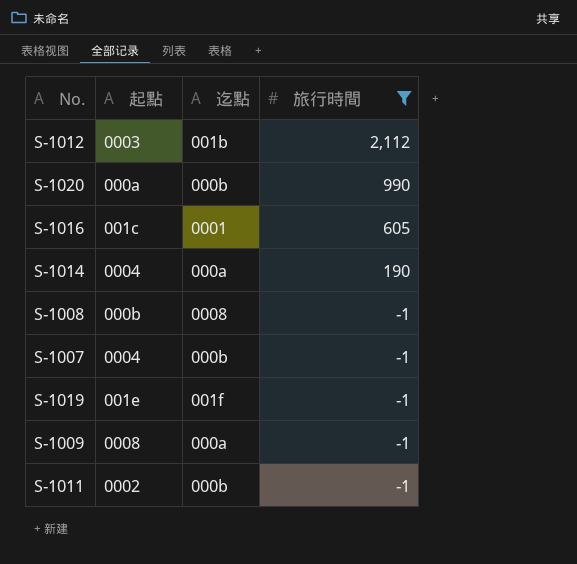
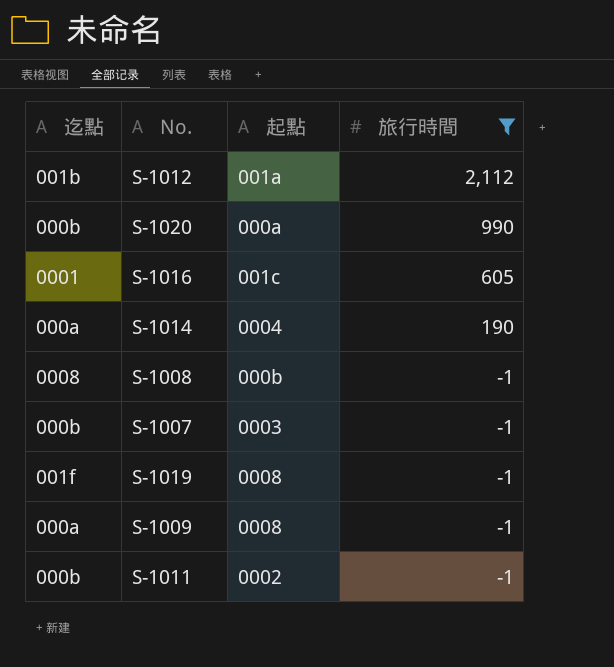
column 迄點 | position: 3 -> 1
S-1012 | 起點: 0003 -> 001a
S-1007 | 起點: 0004 -> 0003
S-1019 | 起點: 001e -> 0008

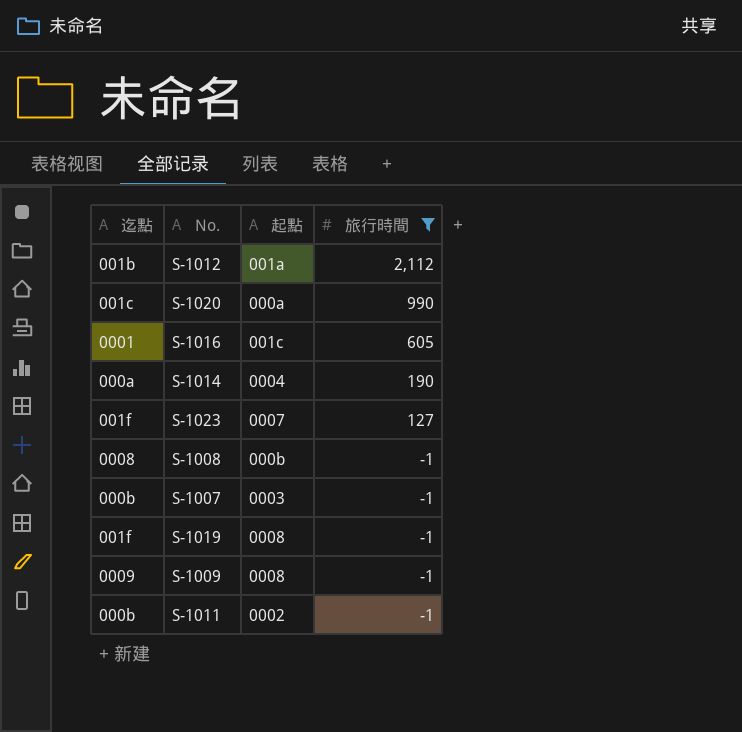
S-1020 | 迄點: 000b -> 001c
row S-1023: none -> 001f | 0007 | 127
S-1009 | 迄點: 000a -> 0009

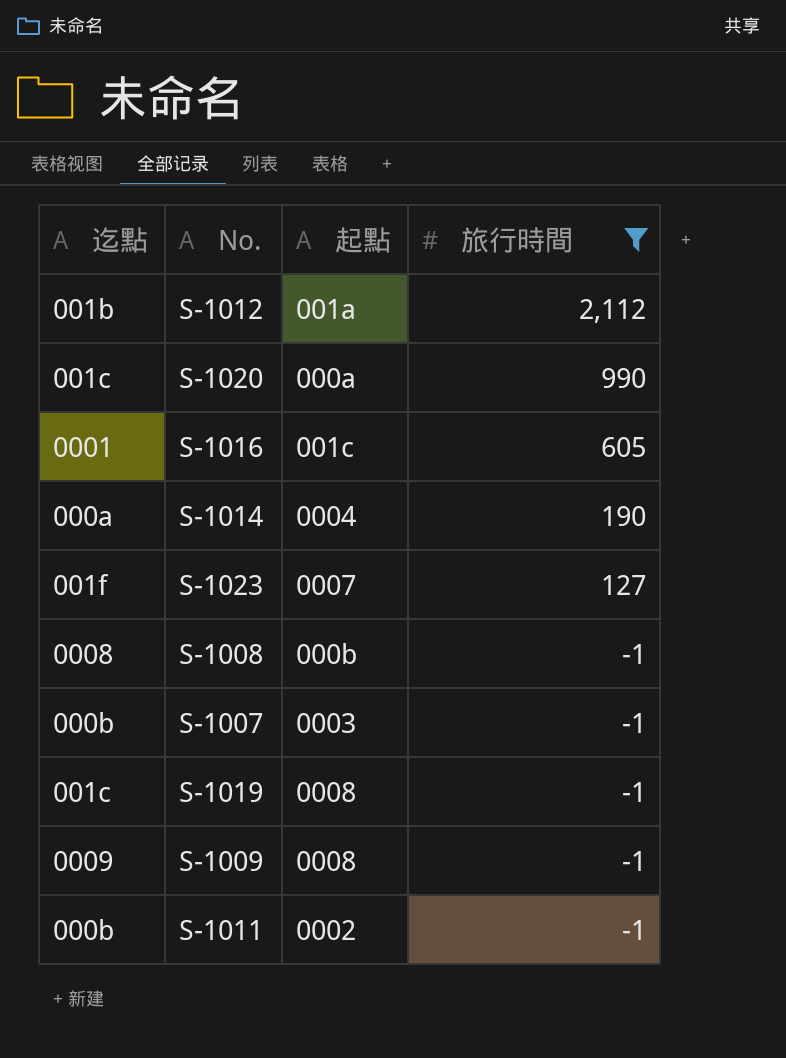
S-1019 | 迄點: 001f -> 001c

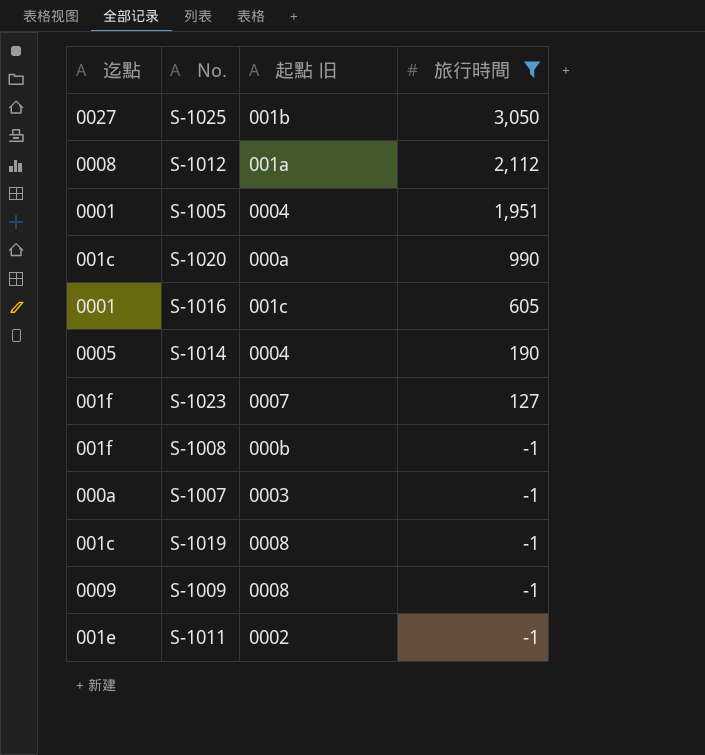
column name: 起點 -> 起點 旧
row S-1025: none -> 0027 | 001b | 3,050
S-1012 | 迄點: 001b -> 0008
row S-1005: none -> 0001 | 0004 | 1,951
S-1014 | 迄點: 000a -> 0005
S-1008 | 迄點: 0008 -> 001f
S-1007 | 迄點: 000b -> 000a
S-1011 | 迄點: 000b -> 001e

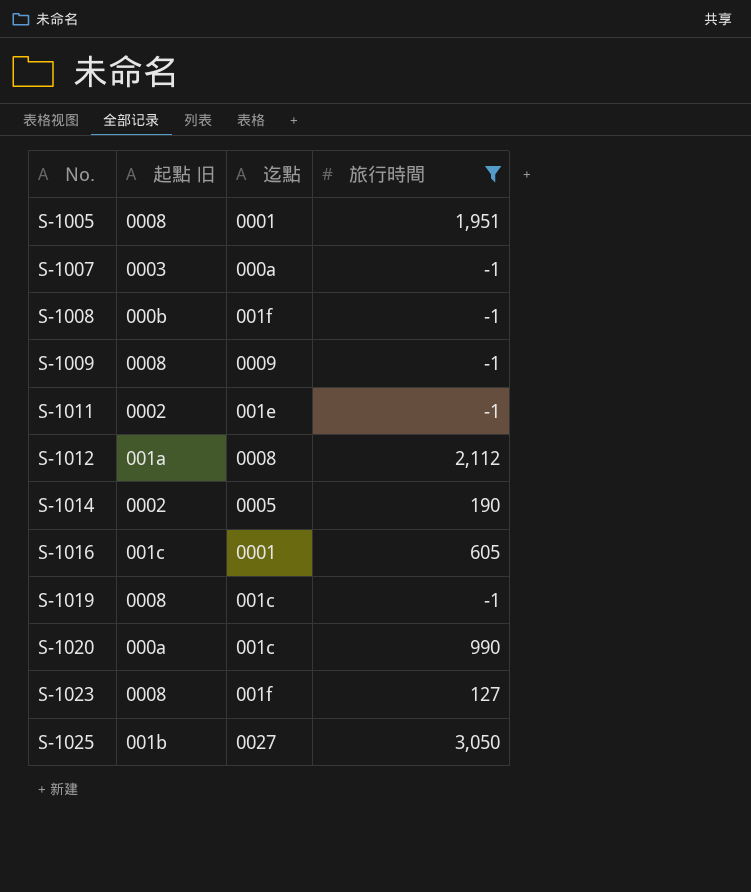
row order: 旅行時間 descending -> No. ascending
column 迄點 | position: 1 -> 3
S-1005 | 起點 旧: 0004 -> 0008
S-1014 | 起點 旧: 0004 -> 0002
S-1023 | 起點 旧: 0007 -> 0008

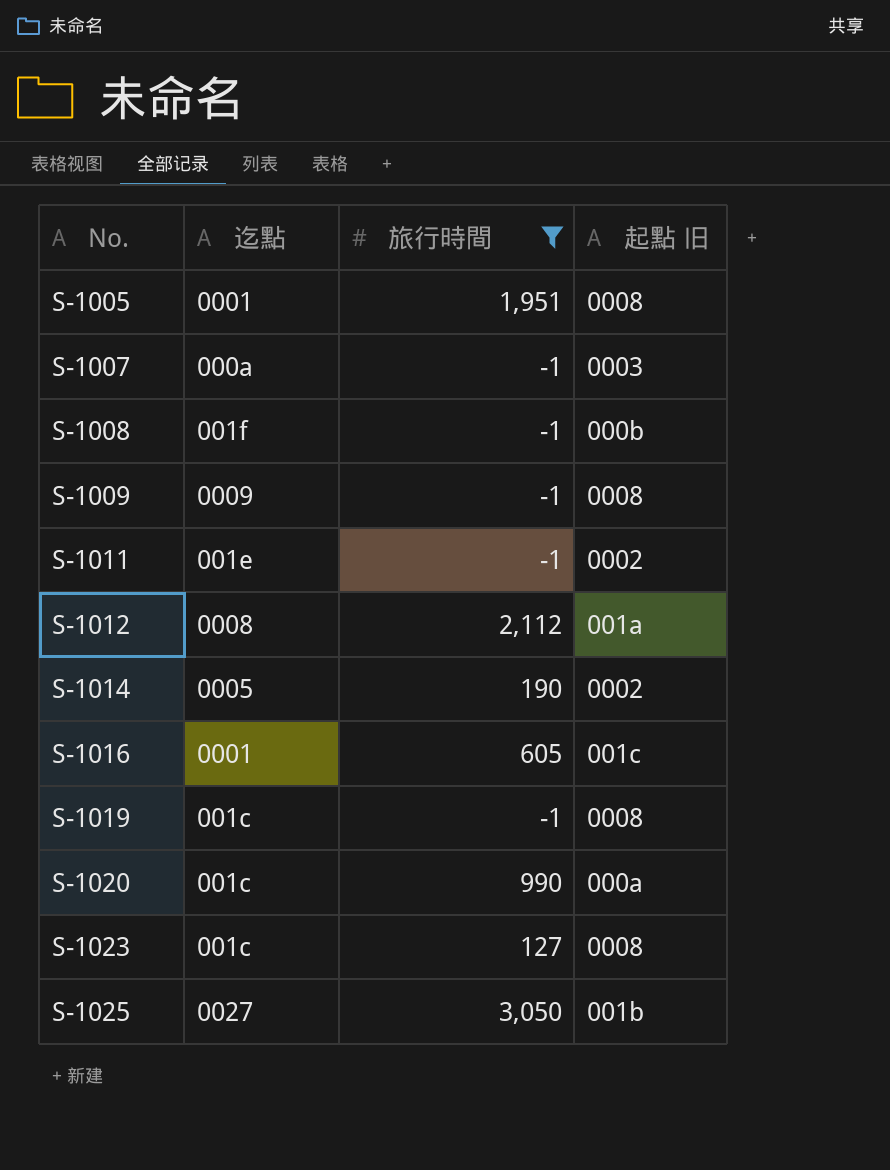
column 起點 旧 | position: 2 -> 4
S-1023 | 迄點: 001f -> 001c

